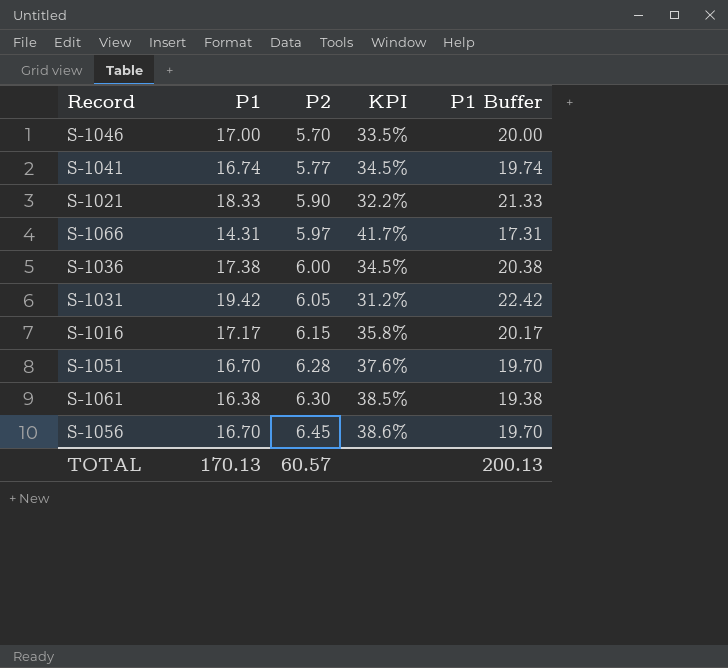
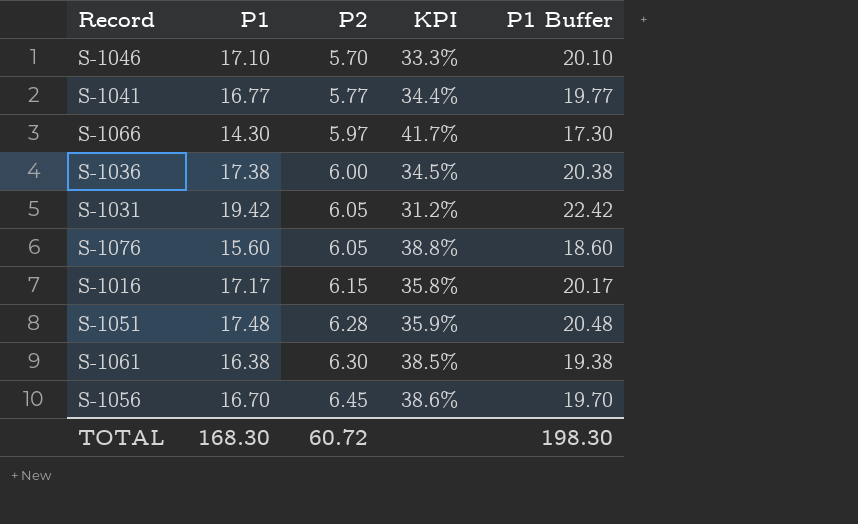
row S-1021: 18.33 | 5.90 | 32.2% | 21.33 -> none
S-1046 | P1: 17.00 -> 17.10
S-1046 | KPI: 33.5% -> 33.3%
S-1046 | P1 Buffer: 20.00 -> 20.10
S-1041 | P1: 16.74 -> 16.77
S-1041 | KPI: 34.5% -> 34.4%
S-1041 | P1 Buffer: 19.74 -> 19.77
S-1066 | P1: 14.31 -> 14.30
S-1066 | P1 Buffer: 17.31 -> 17.30
row S-1076: none -> 15.60 | 6.05 | 38.8% | 18.60
S-1051 | P1: 16.70 -> 17.48
S-1051 | KPI: 37.6% -> 35.9%
S-1051 | P1 Buffer: 19.70 -> 20.48
TOTAL | P1: 170.13 -> 168.30
TOTAL | P2: 60.57 -> 60.72
TOTAL | P1 Buffer: 200.13 -> 198.30

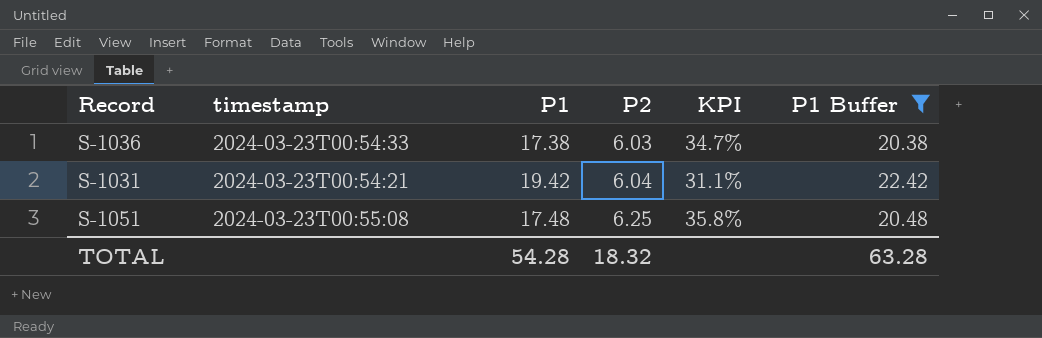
filter: none -> P1 Buffer >= 20.38
column timestamp | position: none -> 2
S-1036 | P2: 6.00 -> 6.03
S-1036 | KPI: 34.5% -> 34.7%
S-1031 | P2: 6.05 -> 6.04
S-1031 | KPI: 31.2% -> 31.1%
S-1051 | P2: 6.28 -> 6.25
S-1051 | KPI: 35.9% -> 35.8%
TOTAL | P1: 168.30 -> 54.28
TOTAL | P2: 60.72 -> 18.32
TOTAL | P1 Buffer: 198.30 -> 63.28

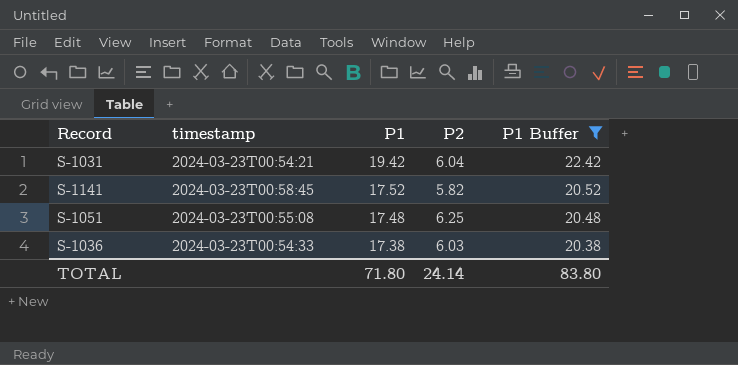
row order: P2 ascending -> P1 descending
column KPI | formula: [P2] / [P1] -> none
row S-1141: none -> 2024-03-23T00:58:45 | 17.52 | 5.82 | 20.52
TOTAL | P1: 54.28 -> 71.80
TOTAL | P2: 18.32 -> 24.14
TOTAL | P1 Buffer: 63.28 -> 83.80

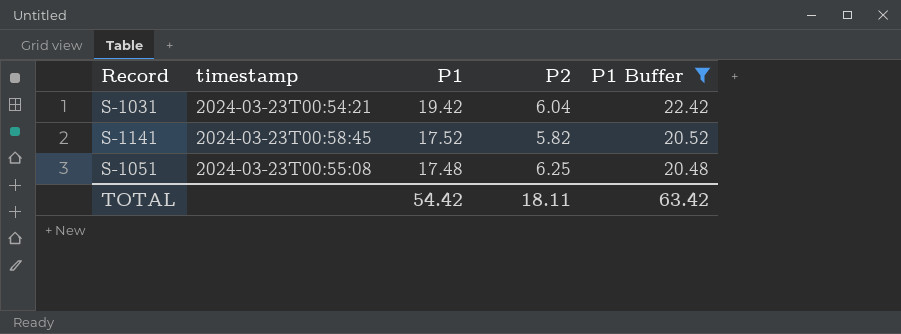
row S-1036: 2024-03-23T00:54:33 | 17.38 | 6.03 | 20.38 -> none
TOTAL | P1: 71.80 -> 54.42
TOTAL | P2: 24.14 -> 18.11
TOTAL | P1 Buffer: 83.80 -> 63.42

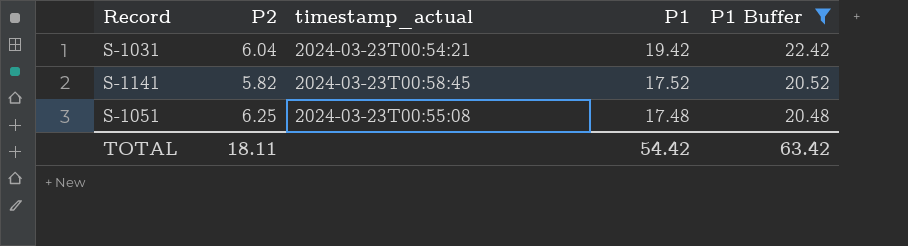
column P2 | position: 4 -> 2
column name: timestamp -> timestamp_actual

